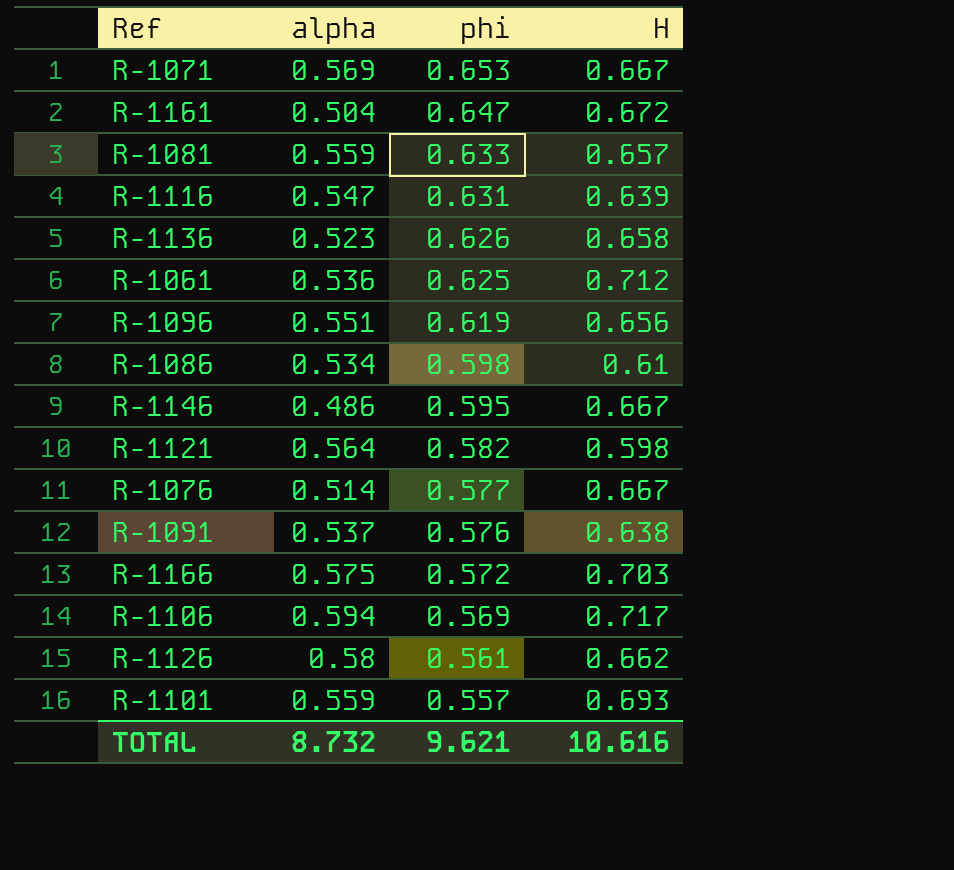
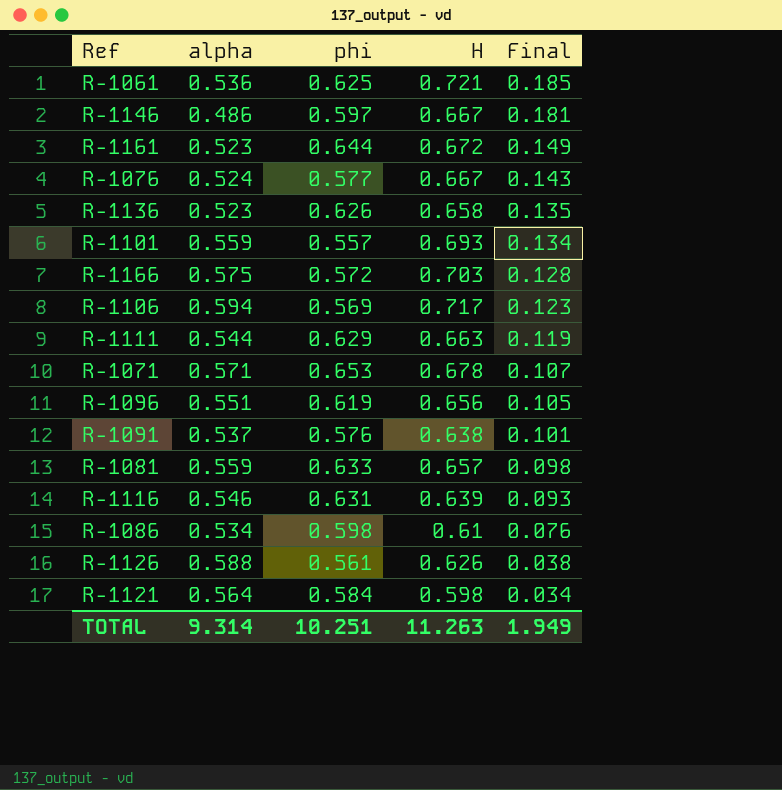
row order: phi descending -> Final descending
column Final | formula: none -> [H] - [alpha]
R-1061 | H: 0.712 -> 0.721
R-1146 | phi: 0.595 -> 0.597
R-1161 | alpha: 0.504 -> 0.523
R-1161 | phi: 0.647 -> 0.644
R-1076 | alpha: 0.514 -> 0.524
row R-1111: none -> 0.544 | 0.629 | 0.663 | 0.119
R-1071 | alpha: 0.569 -> 0.571
R-1071 | H: 0.667 -> 0.678
R-1116 | alpha: 0.547 -> 0.546
R-1126 | alpha: 0.58 -> 0.588
R-1126 | H: 0.662 -> 0.626
R-1121 | phi: 0.582 -> 0.584
TOTAL | alpha: 8.732 -> 9.314
TOTAL | phi: 9.621 -> 10.251
TOTAL | H: 10.616 -> 11.263

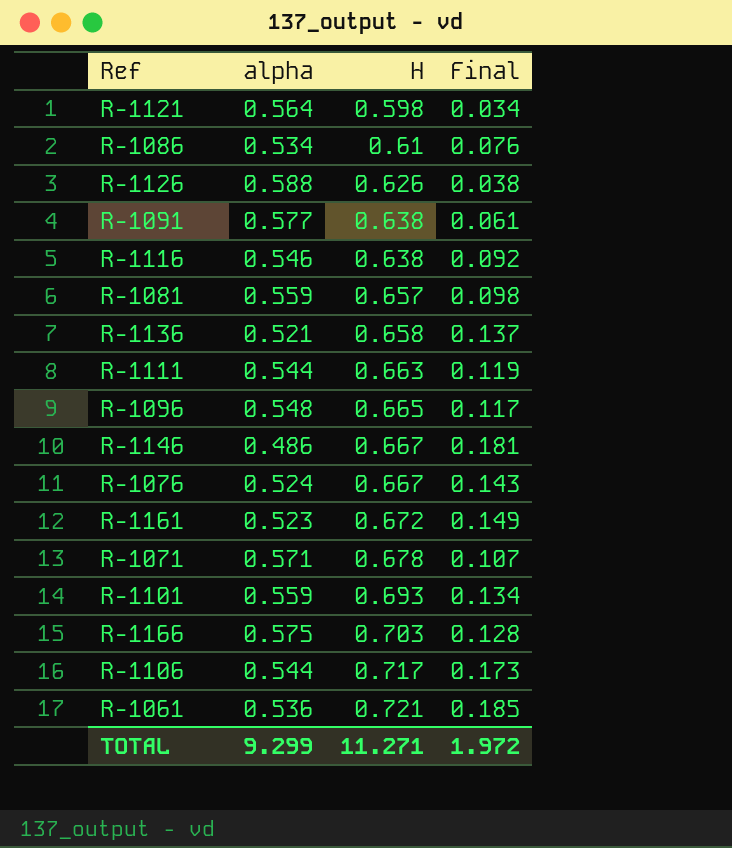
row order: Final descending -> H ascending
column phi | position: 3 -> none
R-1091 | alpha: 0.537 -> 0.577
R-1091 | Final: 0.101 -> 0.061
R-1116 | H: 0.639 -> 0.638
R-1116 | Final: 0.093 -> 0.092
R-1136 | alpha: 0.523 -> 0.521
R-1136 | Final: 0.135 -> 0.137
R-1096 | alpha: 0.551 -> 0.548
R-1096 | H: 0.656 -> 0.665
R-1096 | Final: 0.105 -> 0.117
R-1106 | alpha: 0.594 -> 0.544
R-1106 | Final: 0.123 -> 0.173
TOTAL | alpha: 9.314 -> 9.299
TOTAL | H: 11.263 -> 11.271
TOTAL | Final: 1.949 -> 1.972

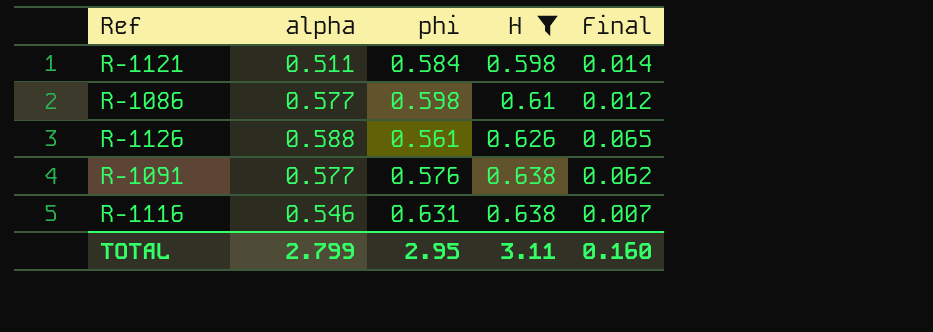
filter: none -> H <= 0.638
column phi | position: none -> 3
column Final | formula: [H] - [alpha] -> [H] - [phi]
R-1121 | alpha: 0.564 -> 0.511
R-1086 | alpha: 0.534 -> 0.577
TOTAL | alpha: 9.299 -> 2.799
TOTAL | H: 11.271 -> 3.11
TOTAL | Final: 1.972 -> 0.160

